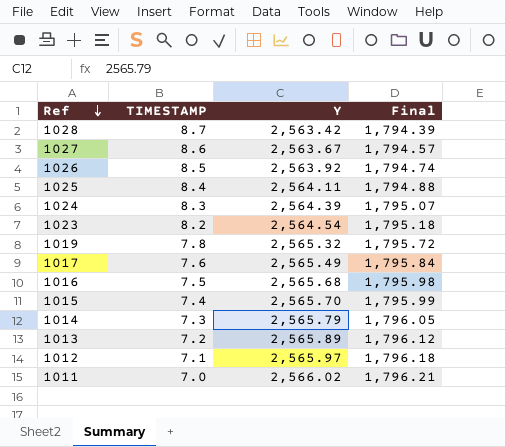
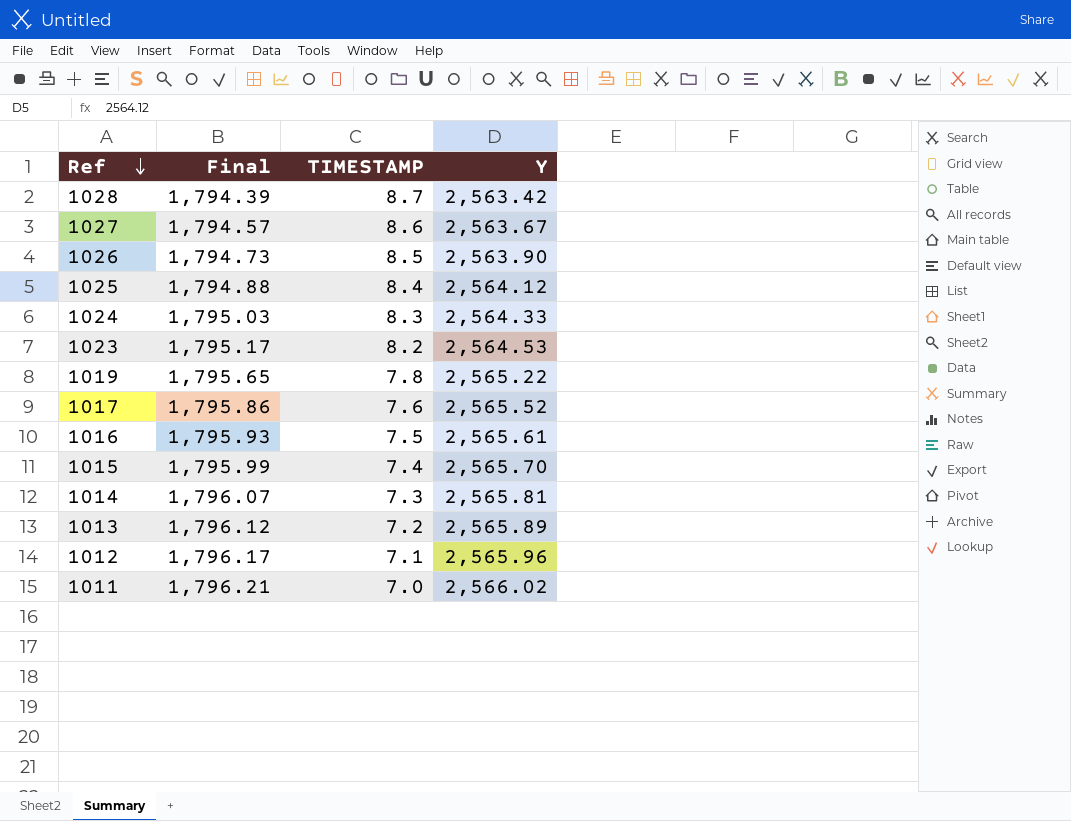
column Final | position: 4 -> 2
1026 | Final: 1,794.74 -> 1,794.73
1026 | Y: 2,563.92 -> 2,563.90
1025 | Y: 2,564.11 -> 2,564.12
1024 | Final: 1,795.07 -> 1,795.03
1024 | Y: 2,564.39 -> 2,564.33
1023 | Final: 1,795.18 -> 1,795.17
1023 | Y: 2,564.54 -> 2,564.53
1019 | Final: 1,795.72 -> 1,795.65
1019 | Y: 2,565.32 -> 2,565.22
1017 | Final: 1,795.84 -> 1,795.86
1017 | Y: 2,565.49 -> 2,565.52
1016 | Final: 1,795.98 -> 1,795.93
1016 | Y: 2,565.68 -> 2,565.61
1014 | Final: 1,796.05 -> 1,796.07
1014 | Y: 2,565.79 -> 2,565.81
1012 | Final: 1,796.18 -> 1,796.17
1012 | Y: 2,565.97 -> 2,565.96

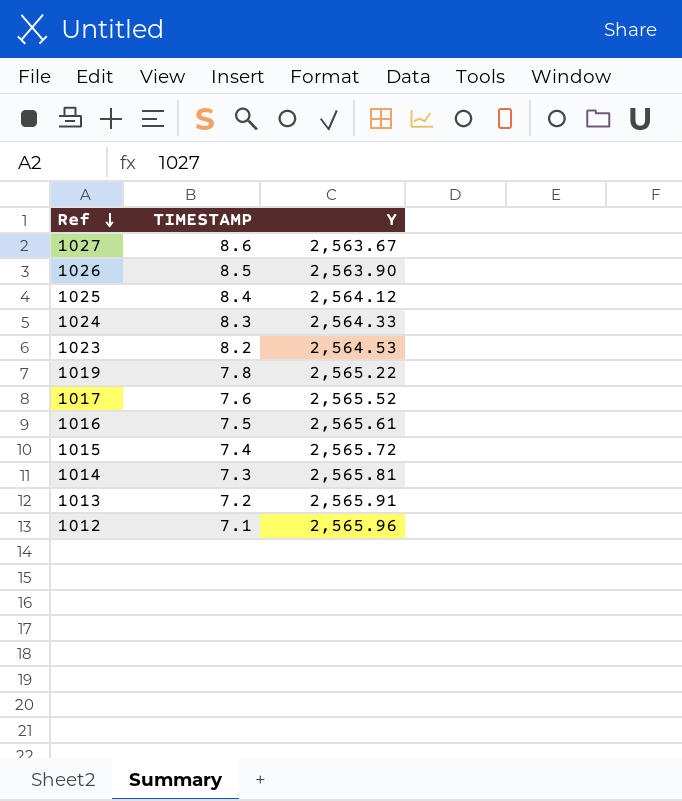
column Final | formula: [Y] * 0.7 -> none
row 1028: 1,794.39 | 8.7 | 2,563.42 -> none
row 1011: 1,796.21 | 7.0 | 2,566.02 -> none
1015 | Y: 2,565.70 -> 2,565.72
1013 | Y: 2,565.89 -> 2,565.91

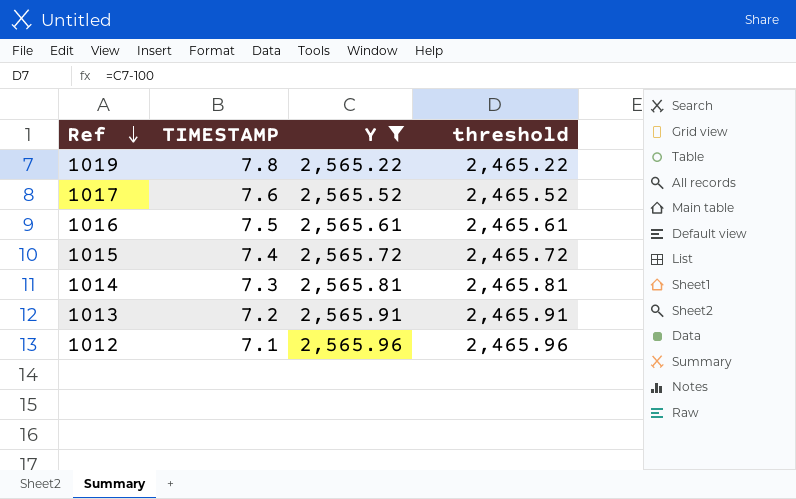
filter: none -> Y >= 2,565.22
column threshold | formula: none -> [Y] - 100

